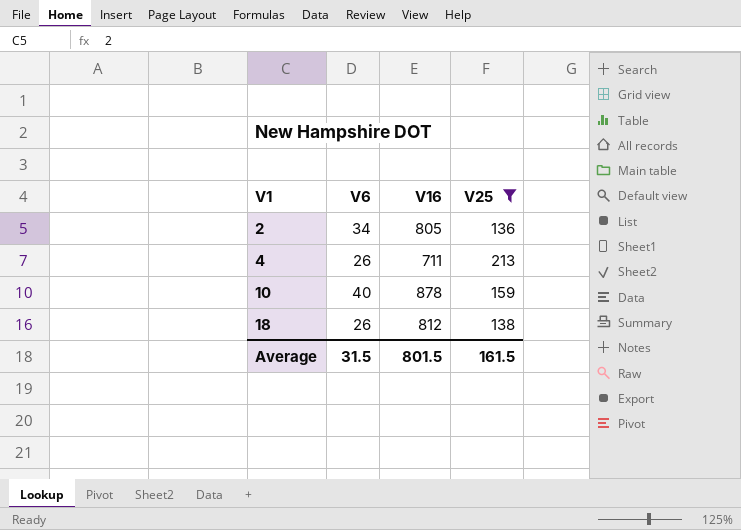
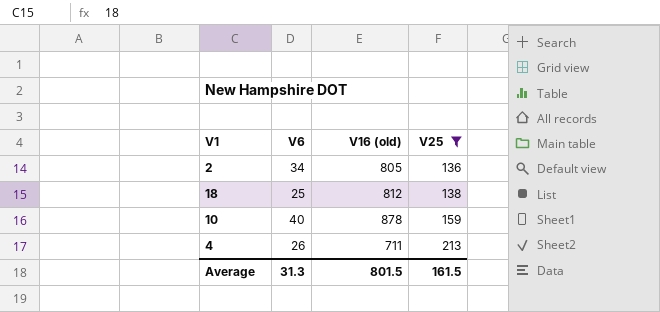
row order: V1 ascending -> V25 ascending
column name: V16 -> V16 (old)
18 | V6: 26 -> 25
Average | V6: 31.5 -> 31.3

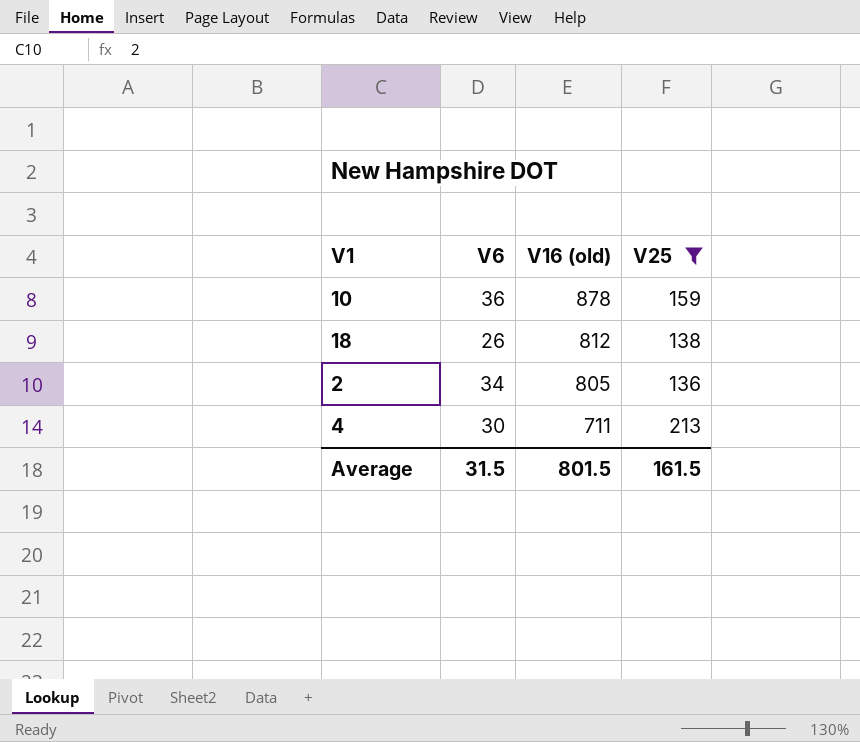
row order: V25 ascending -> V16 (old) descending
10 | V6: 40 -> 36
18 | V6: 25 -> 26
4 | V6: 26 -> 30
Average | V6: 31.3 -> 31.5

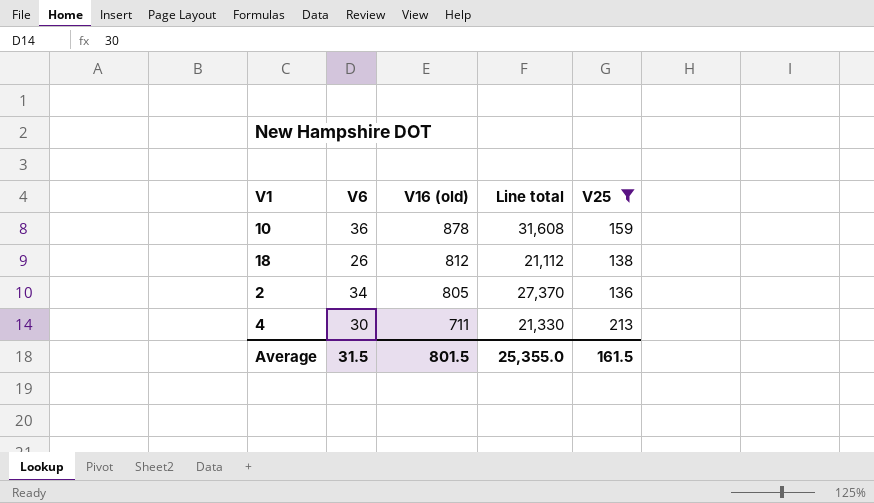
column Line total | formula: none -> [V6] * [V16 (old)]

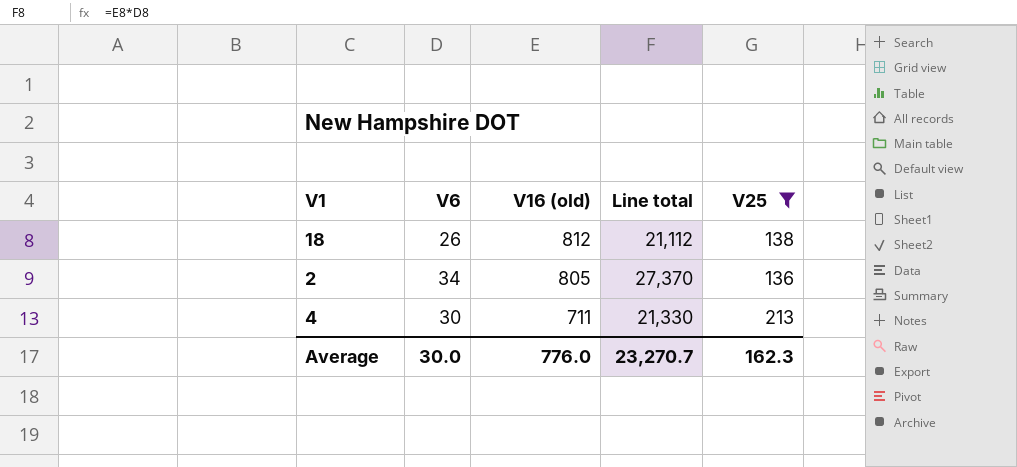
row 10: 36 | 878 | 31,608 | 159 -> none
Average | V6: 31.5 -> 30.0
Average | V16 (old): 801.5 -> 776.0
Average | Line total: 25,355.0 -> 23,270.7
Average | V25: 161.5 -> 162.3

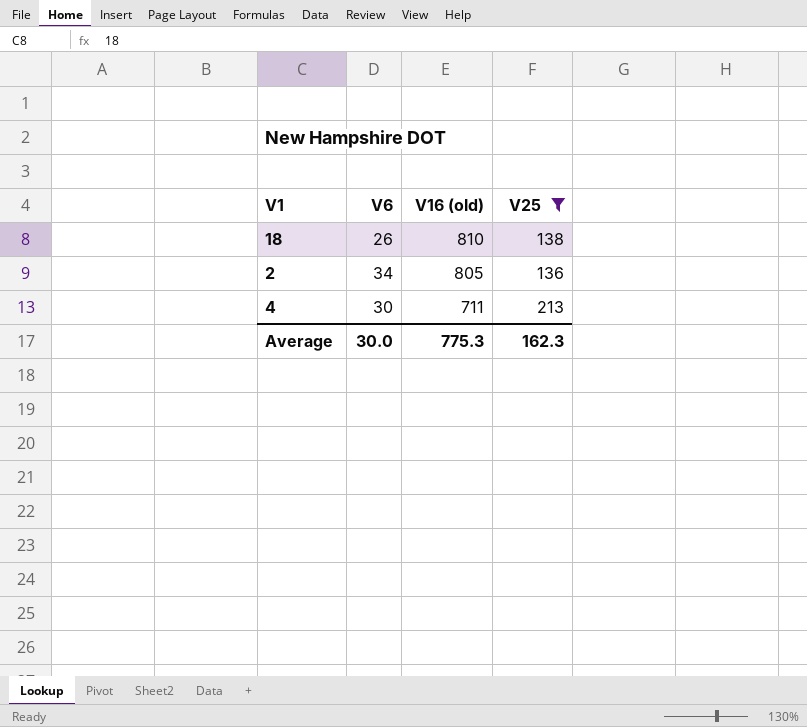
column Line total | formula: [V6] * [V16 (old)] -> none
18 | V16 (old): 812 -> 810
Average | V16 (old): 776.0 -> 775.3

